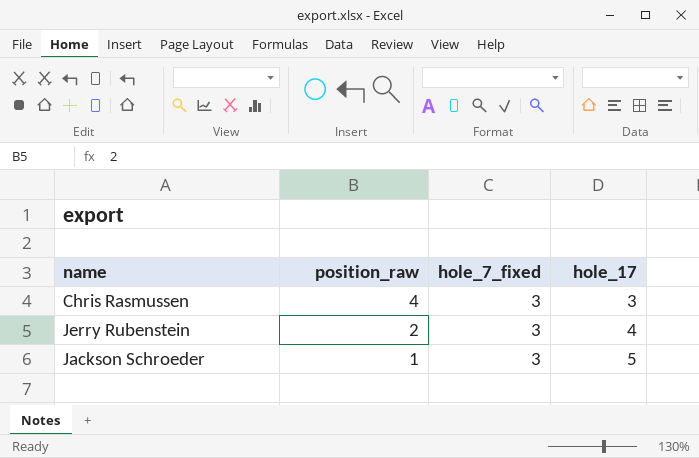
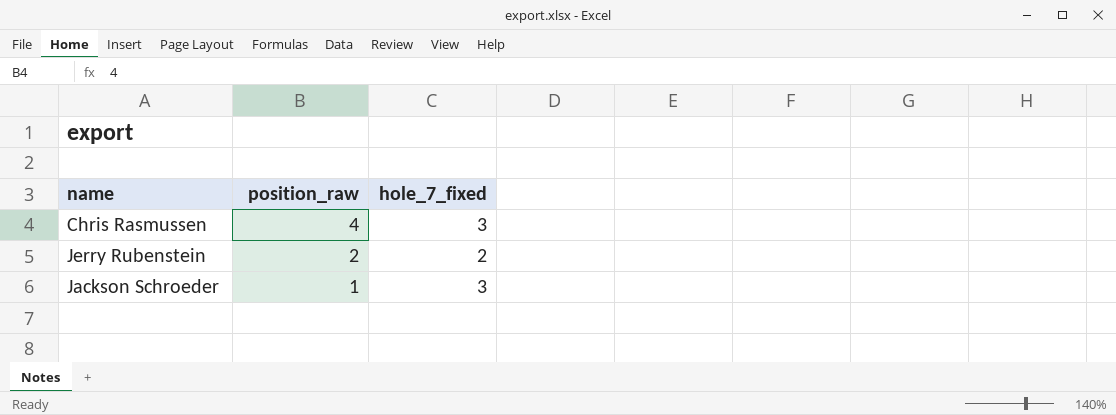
column hole_17 | position: 4 -> none
Jerry Rubenstein | hole_7_fixed: 3 -> 2

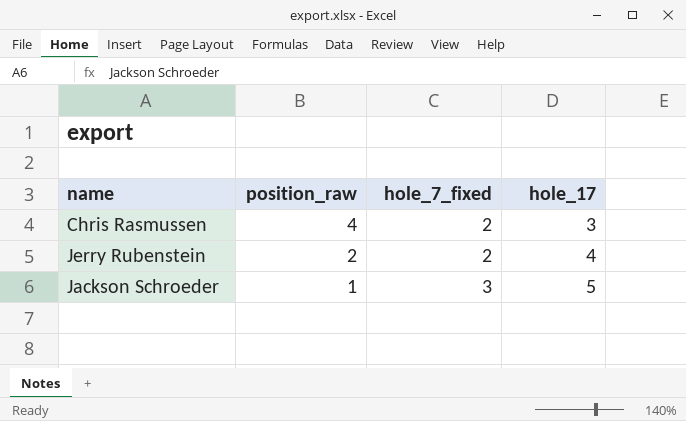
column hole_17 | position: none -> 4
Chris Rasmussen | hole_7_fixed: 3 -> 2

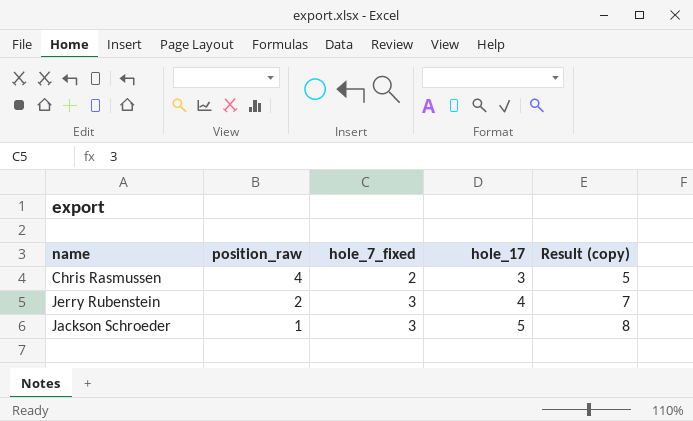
column Result (copy) | formula: none -> [hole_7_fixed] + [hole_17]
Jerry Rubenstein | hole_7_fixed: 2 -> 3

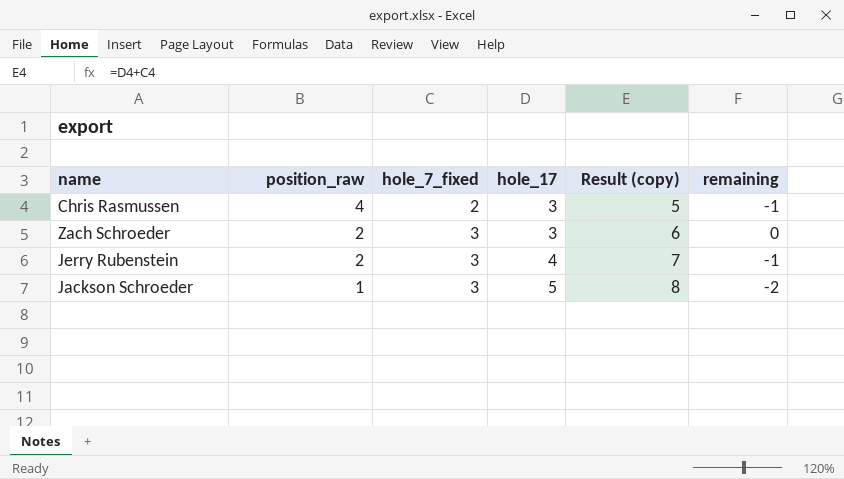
column remaining | formula: none -> [hole_7_fixed] - [hole_17]
row Zach Schroeder: none -> 2 | 3 | 3 | 6 | 0

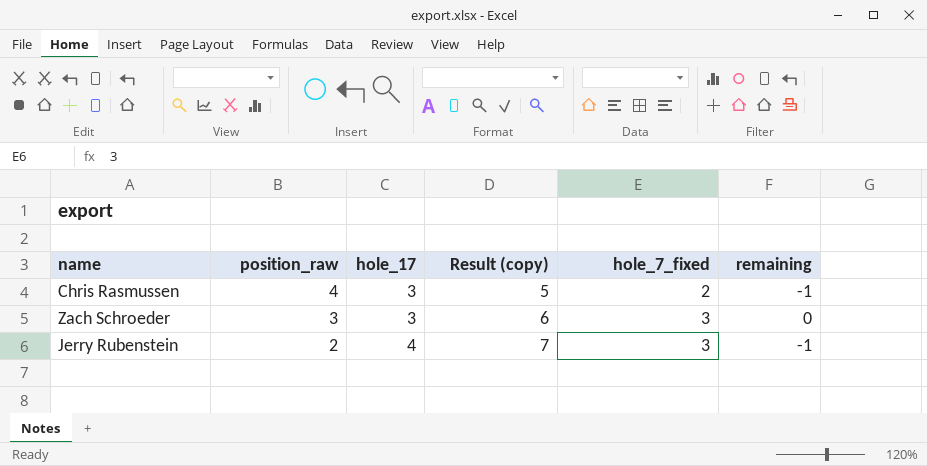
column hole_7_fixed | position: 3 -> 5
row Jackson Schroeder: 1 | 3 | 5 | 8 | -2 -> none
Zach Schroeder | position_raw: 2 -> 3

